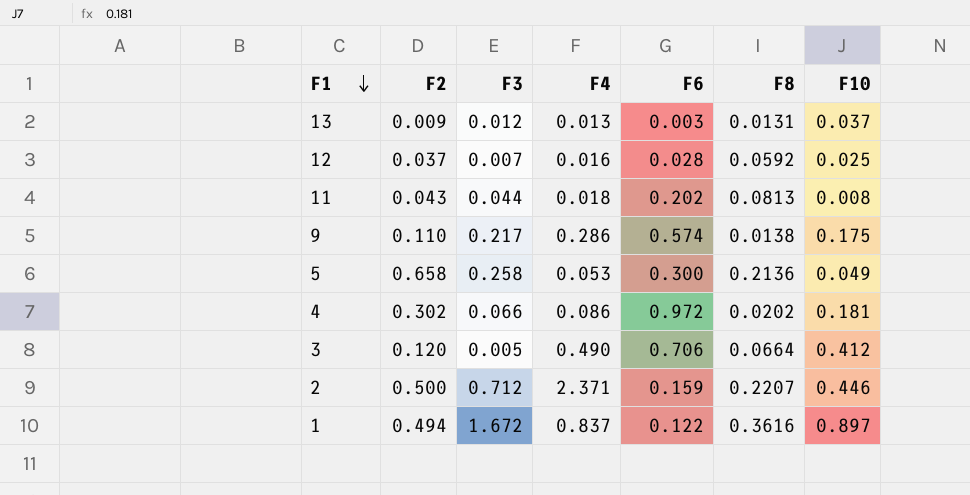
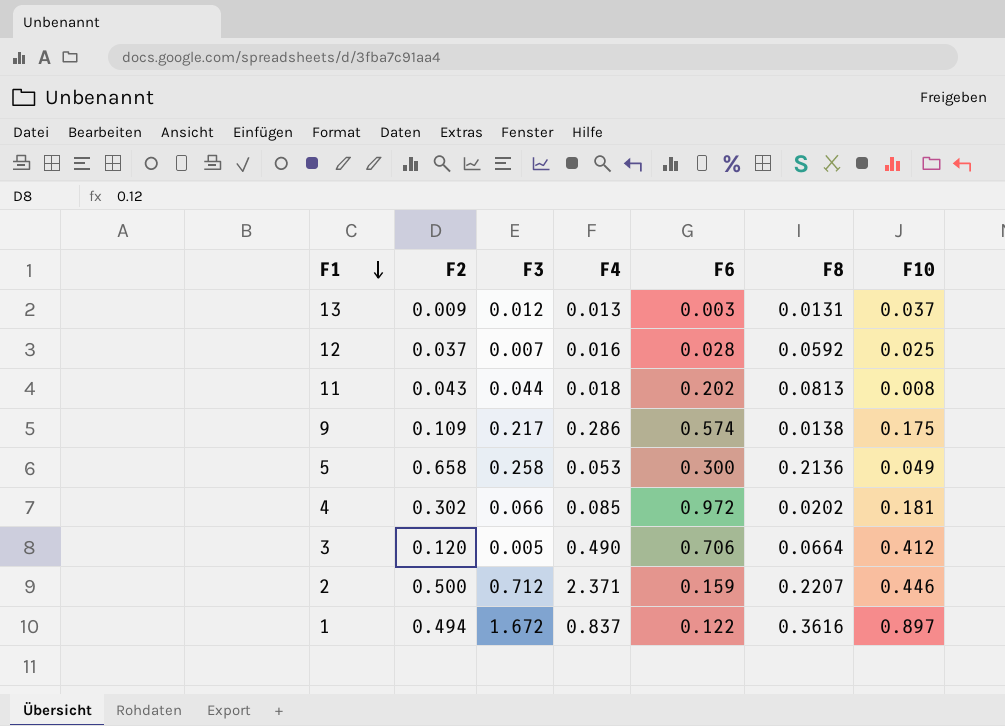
9 | F2: 0.110 -> 0.109
4 | F4: 0.086 -> 0.085

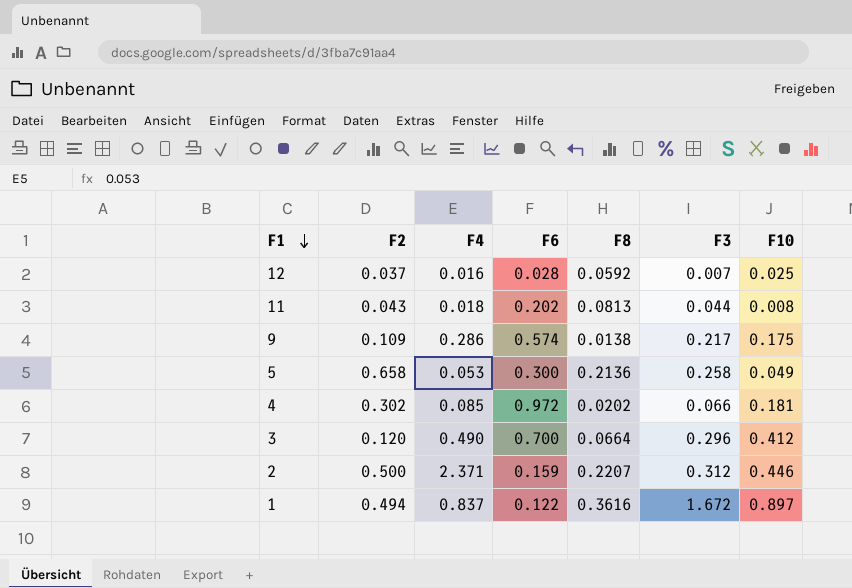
column F3 | position: 3 -> 6
row 13: 0.009 | 0.012 | 0.013 | 0.003 | 0.0131 | 0.037 -> none
3 | F6: 0.706 -> 0.700
3 | F3: 0.005 -> 0.296
2 | F3: 0.712 -> 0.312

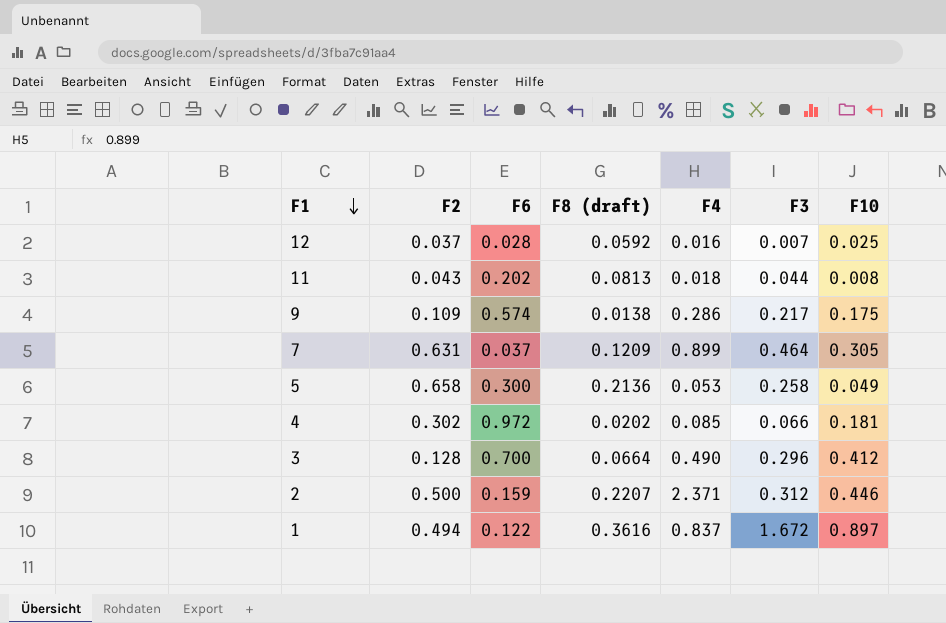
column name: F8 -> F8 (draft)
column F4 | position: 3 -> 5
row 7: none -> 0.631 | 0.037 | 0.1209 | 0.899 | 0.464 | 0.305
3 | F2: 0.120 -> 0.128

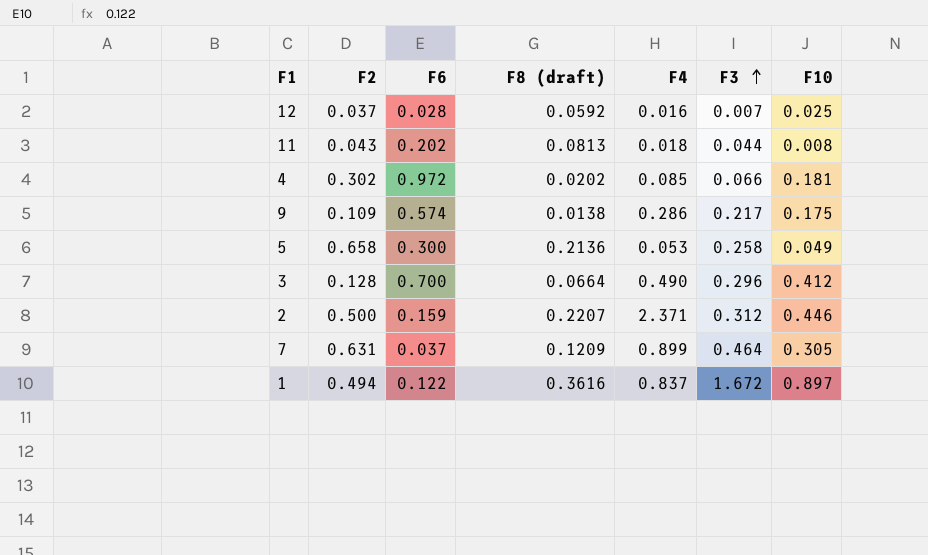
row order: F1 descending -> F3 ascending

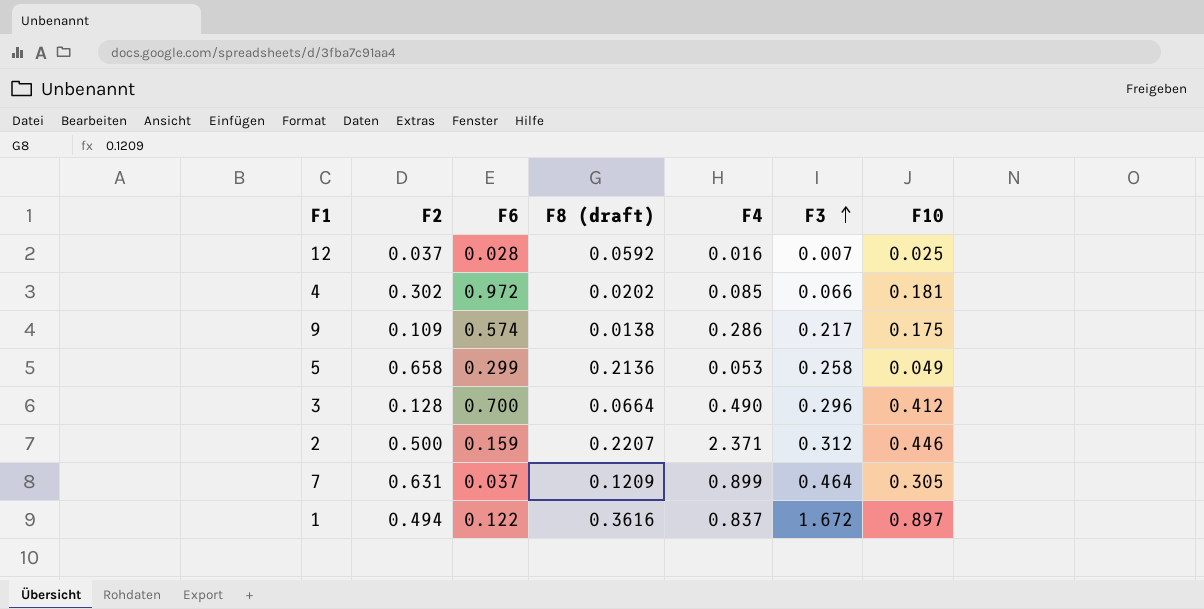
row 11: 0.043 | 0.202 | 0.0813 | 0.018 | 0.044 | 0.008 -> none
5 | F6: 0.300 -> 0.299

